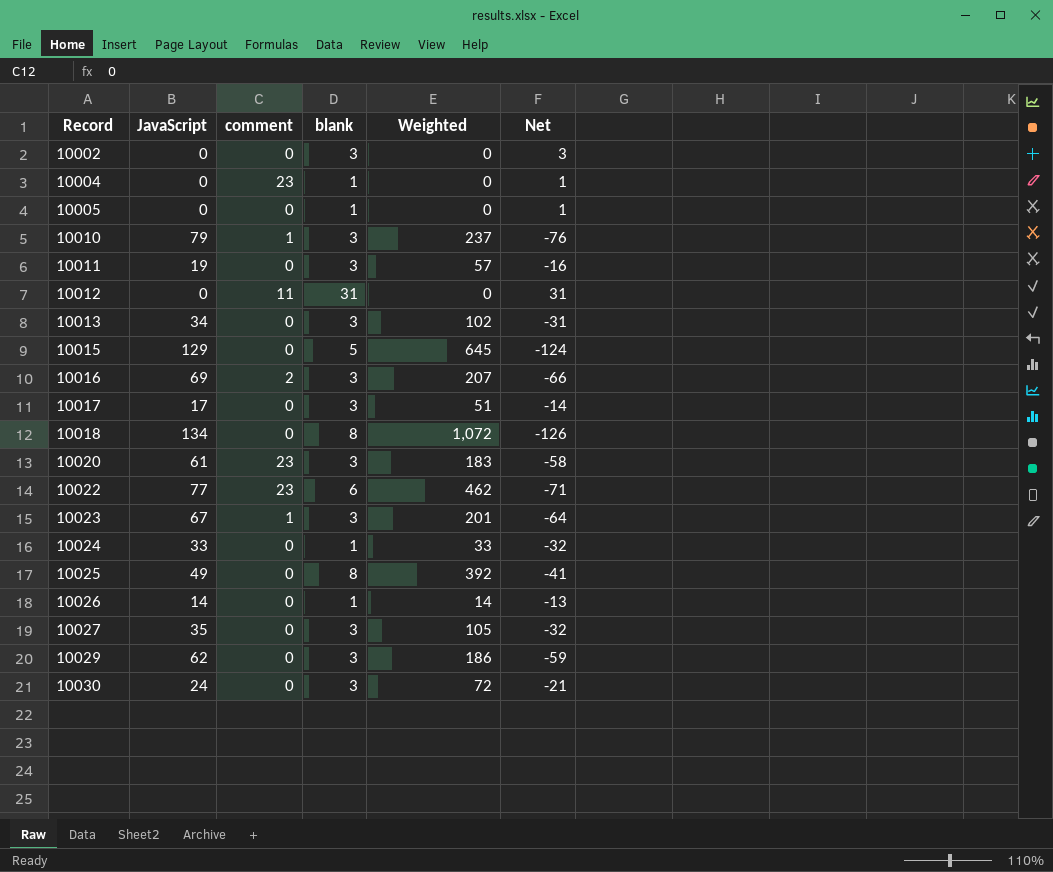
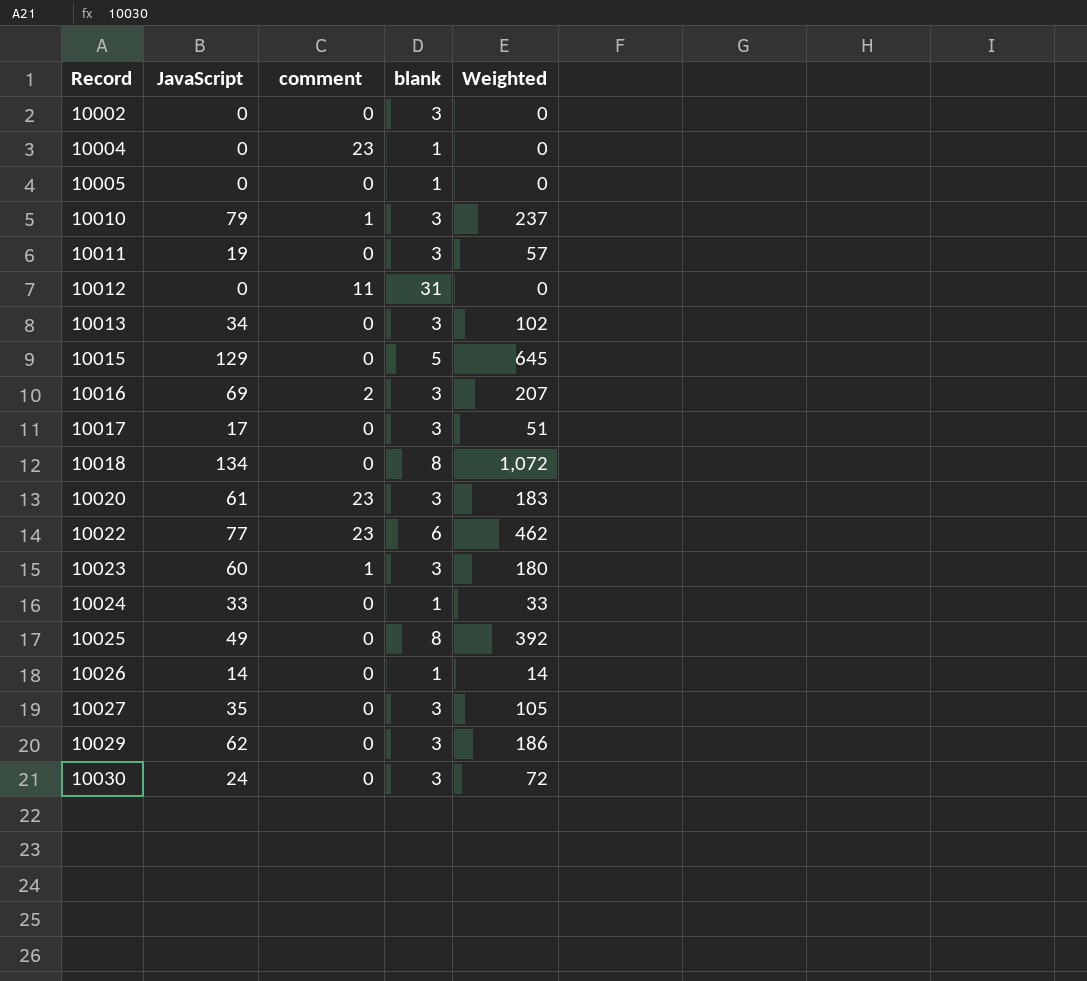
column Net | formula: [blank] - [JavaScript] -> none
10023 | JavaScript: 67 -> 60
10023 | Weighted: 201 -> 180

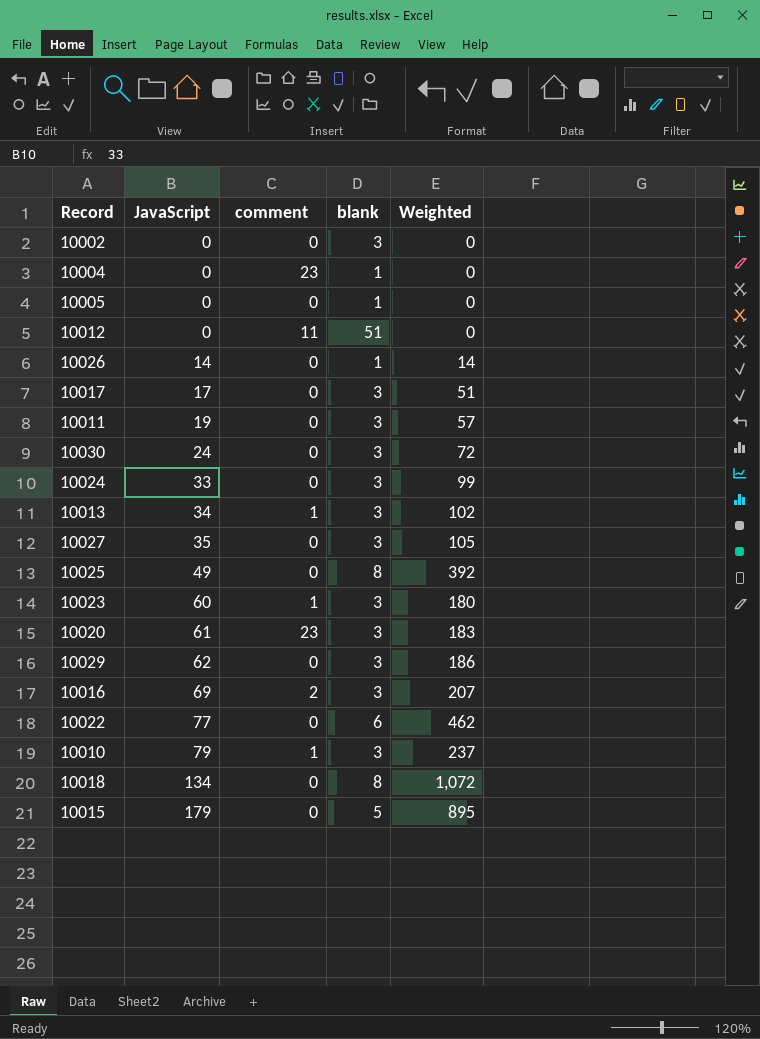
row order: Record ascending -> JavaScript ascending
10012 | blank: 31 -> 51
10024 | blank: 1 -> 3
10024 | Weighted: 33 -> 99
10013 | comment: 0 -> 1
10022 | comment: 23 -> 0
10015 | JavaScript: 129 -> 179
10015 | Weighted: 645 -> 895

